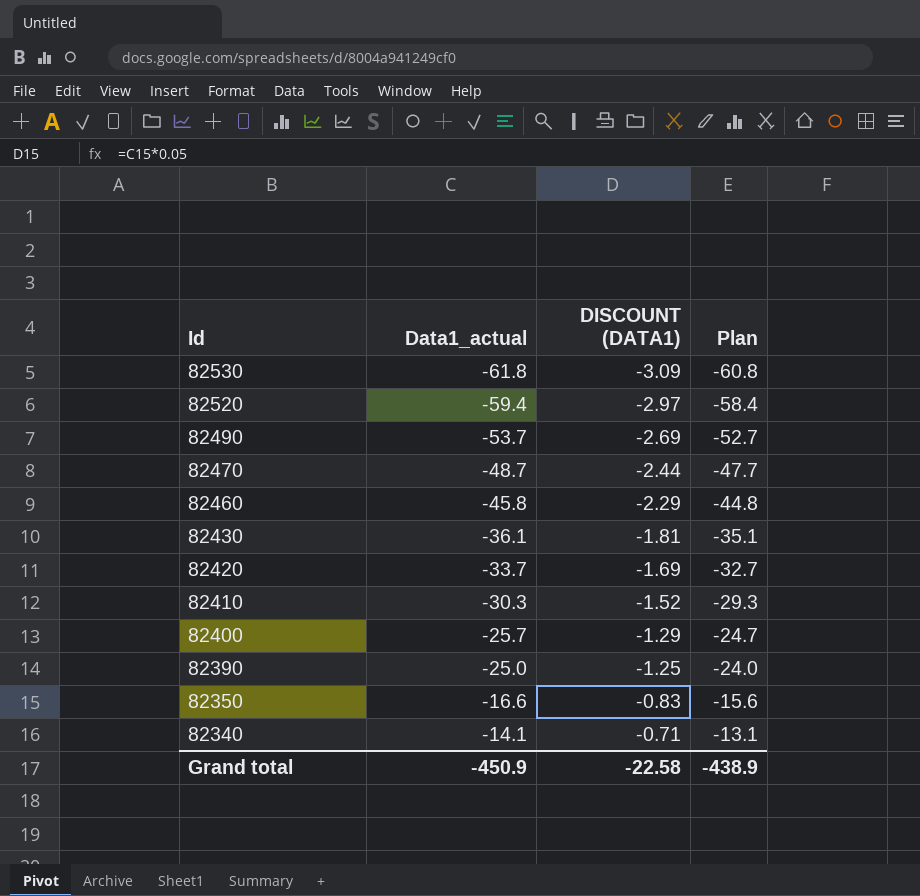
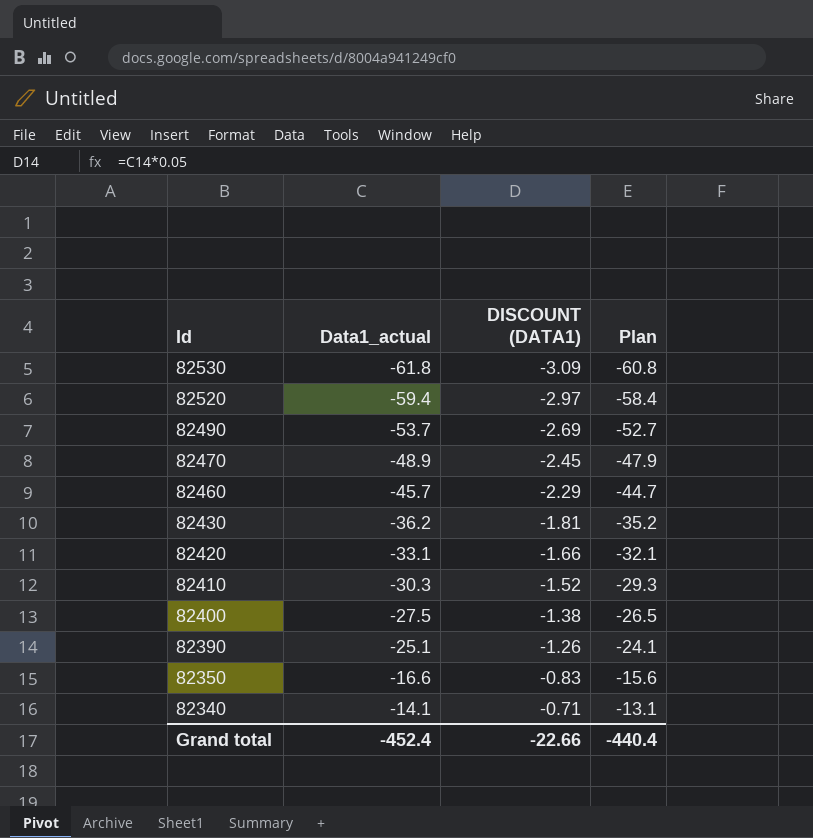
82470 | Data1_actual: -48.7 -> -48.9
82470 | DISCOUNT (DATA1): -2.44 -> -2.45
82470 | Plan: -47.7 -> -47.9
82460 | Data1_actual: -45.8 -> -45.7
82460 | Plan: -44.8 -> -44.7
82430 | Data1_actual: -36.1 -> -36.2
82430 | Plan: -35.1 -> -35.2
82420 | Data1_actual: -33.7 -> -33.1
82420 | DISCOUNT (DATA1): -1.69 -> -1.66
82420 | Plan: -32.7 -> -32.1
82400 | Data1_actual: -25.7 -> -27.5
82400 | DISCOUNT (DATA1): -1.29 -> -1.38
82400 | Plan: -24.7 -> -26.5
82390 | Data1_actual: -25.0 -> -25.1
82390 | DISCOUNT (DATA1): -1.25 -> -1.26
82390 | Plan: -24.0 -> -24.1
Grand total | Data1_actual: -450.9 -> -452.4
Grand total | DISCOUNT (DATA1): -22.58 -> -22.66
Grand total | Plan: -438.9 -> -440.4

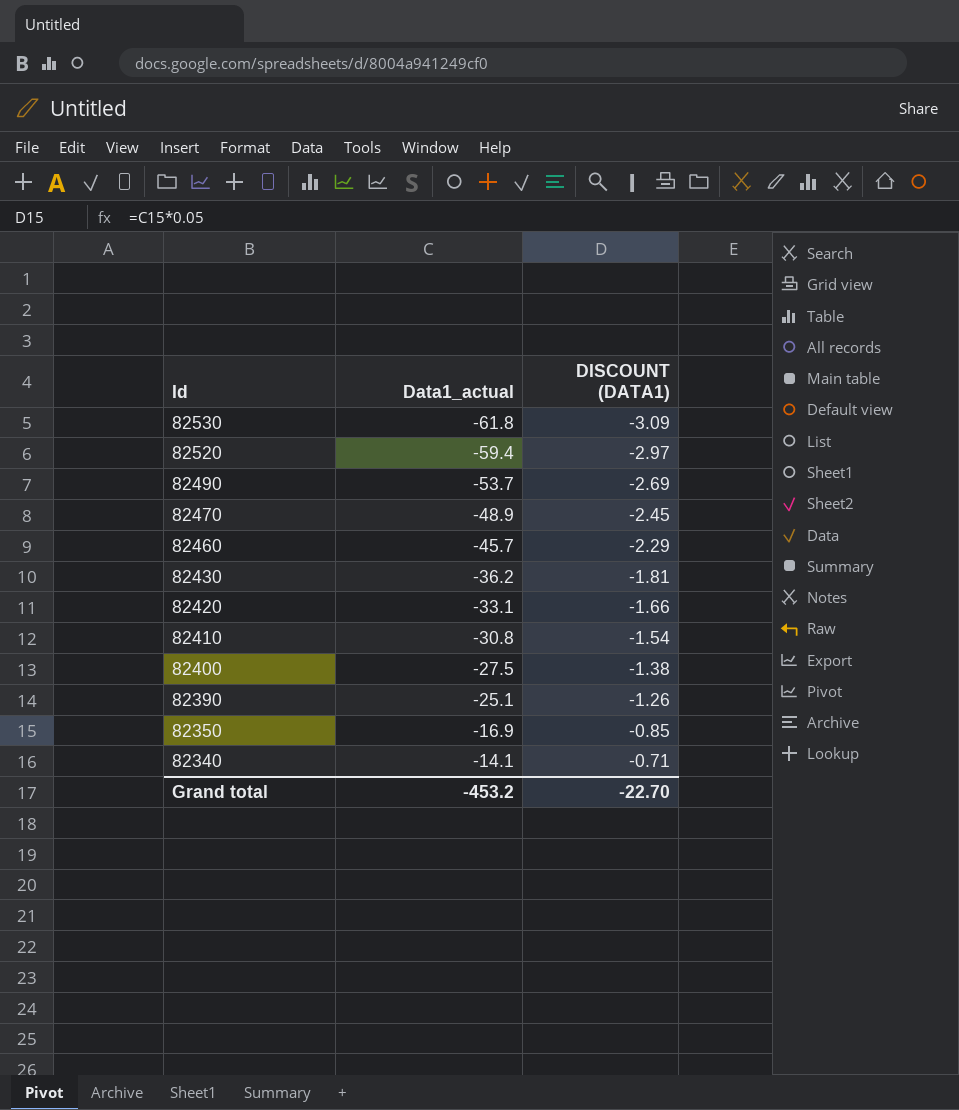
column Plan | formula: [Data1_actual] + 1 -> none
82410 | Data1_actual: -30.3 -> -30.8
82410 | DISCOUNT (DATA1): -1.52 -> -1.54
82350 | Data1_actual: -16.6 -> -16.9
82350 | DISCOUNT (DATA1): -0.83 -> -0.85
Grand total | Data1_actual: -452.4 -> -453.2
Grand total | DISCOUNT (DATA1): -22.66 -> -22.70

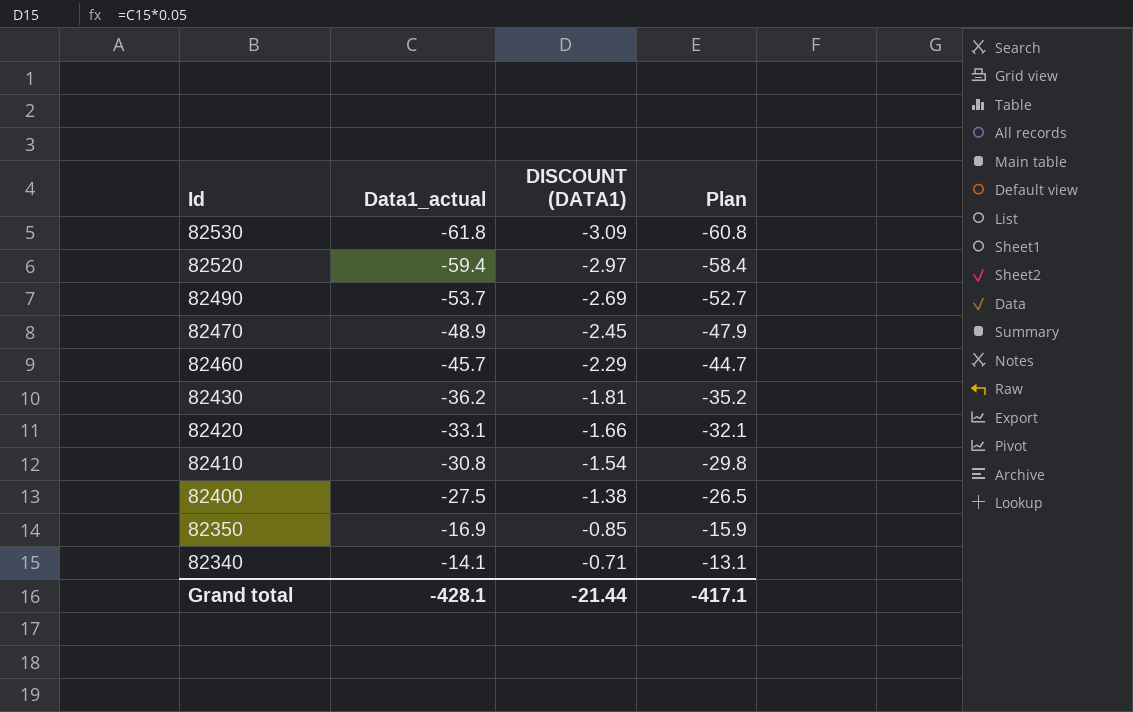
column Plan | formula: none -> [Data1_actual] + 1
row 82390: -25.1 | -1.26 -> none
Grand total | Data1_actual: -453.2 -> -428.1
Grand total | DISCOUNT (DATA1): -22.70 -> -21.44

